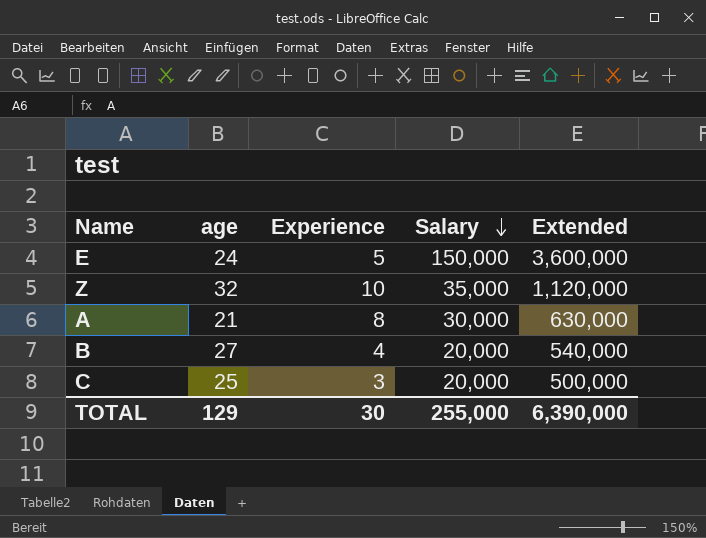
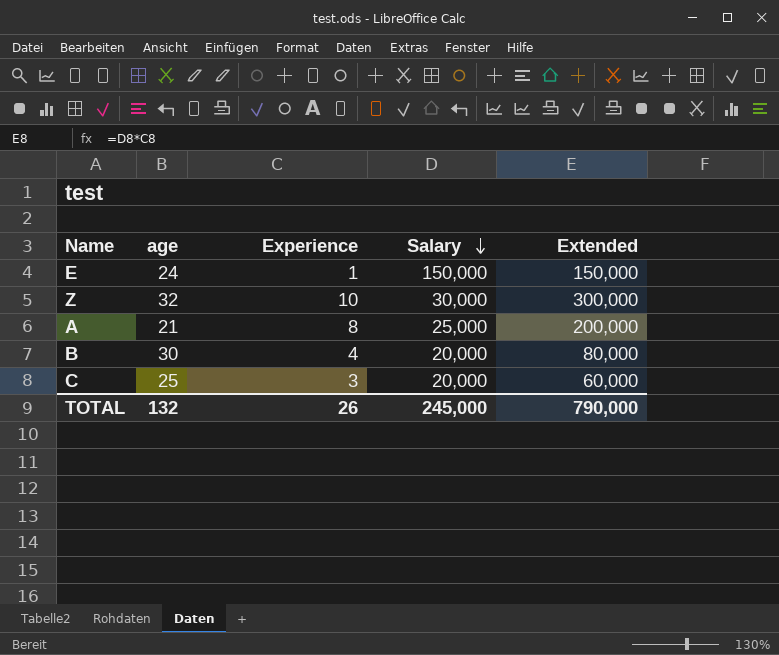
column Extended | formula: [age] * [Salary] -> [Experience] * [Salary]
E | Experience: 5 -> 1
Z | Salary: 35,000 -> 30,000
A | Salary: 30,000 -> 25,000
B | age: 27 -> 30
TOTAL | age: 129 -> 132
TOTAL | Experience: 30 -> 26
TOTAL | Salary: 255,000 -> 245,000
TOTAL | Extended: 6,390,000 -> 790,000

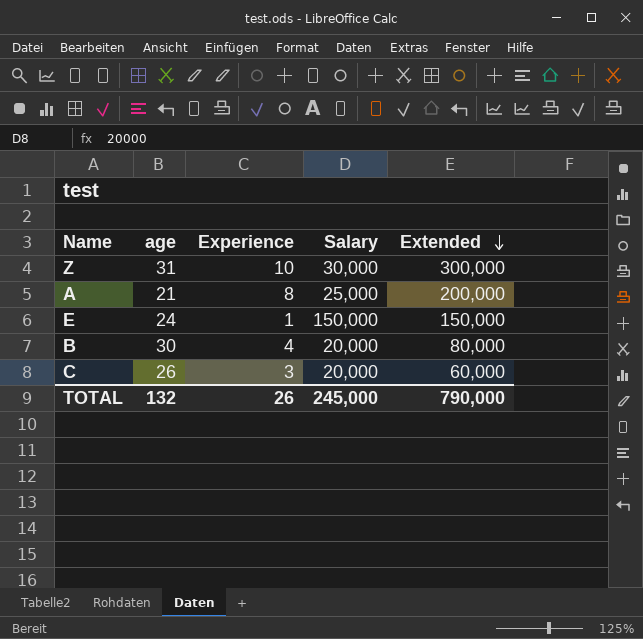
row order: Salary descending -> Extended descending
Z | age: 32 -> 31
C | age: 25 -> 26

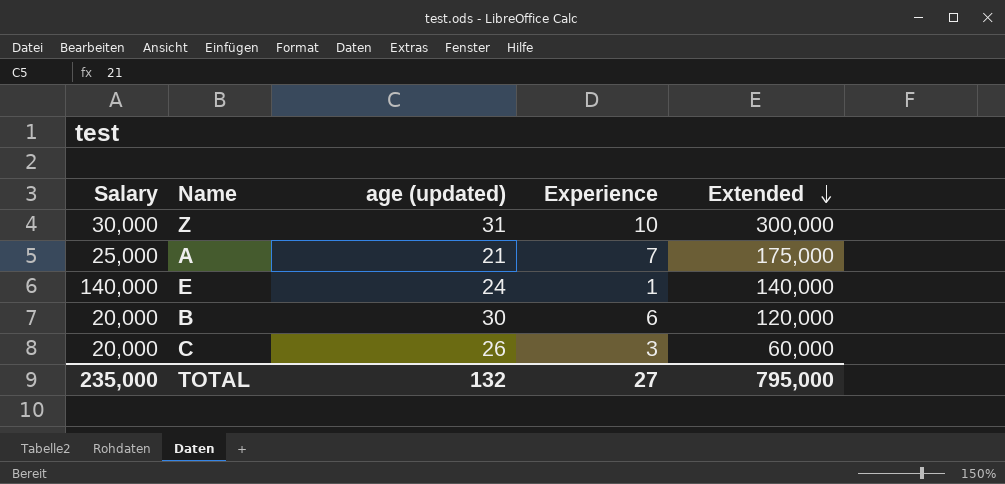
column Salary | position: 4 -> 1
column name: age -> age (updated)
A | Experience: 8 -> 7
A | Extended: 200,000 -> 175,000
E | Salary: 150,000 -> 140,000
E | Extended: 150,000 -> 140,000
B | Experience: 4 -> 6
B | Extended: 80,000 -> 120,000
TOTAL | Salary: 245,000 -> 235,000
TOTAL | Experience: 26 -> 27
TOTAL | Extended: 790,000 -> 795,000

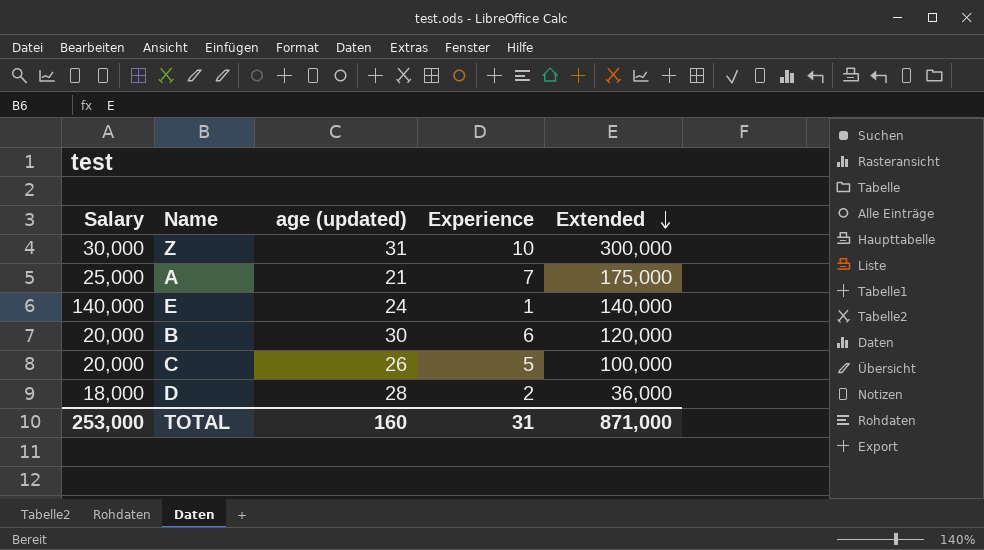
C | Experience: 3 -> 5
C | Extended: 60,000 -> 100,000
row D: none -> 18,000 | 28 | 2 | 36,000
TOTAL | Salary: 235,000 -> 253,000
TOTAL | age (updated): 132 -> 160
TOTAL | Experience: 27 -> 31
TOTAL | Extended: 795,000 -> 871,000

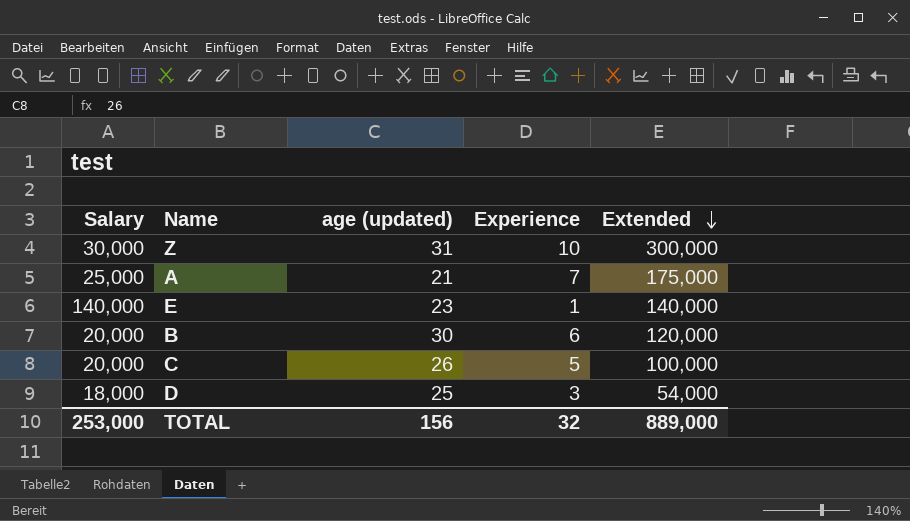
E | age (updated): 24 -> 23
D | age (updated): 28 -> 25
D | Experience: 2 -> 3
D | Extended: 36,000 -> 54,000
TOTAL | age (updated): 160 -> 156
TOTAL | Experience: 31 -> 32
TOTAL | Extended: 871,000 -> 889,000

